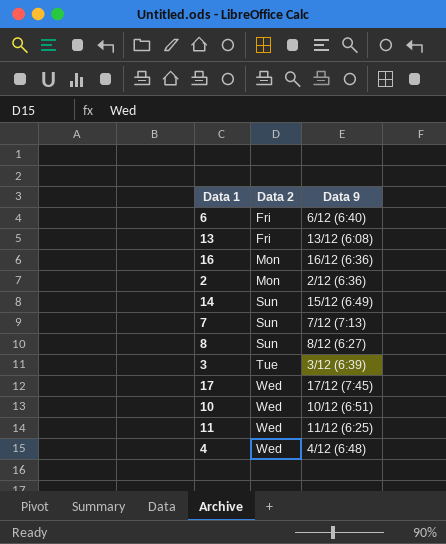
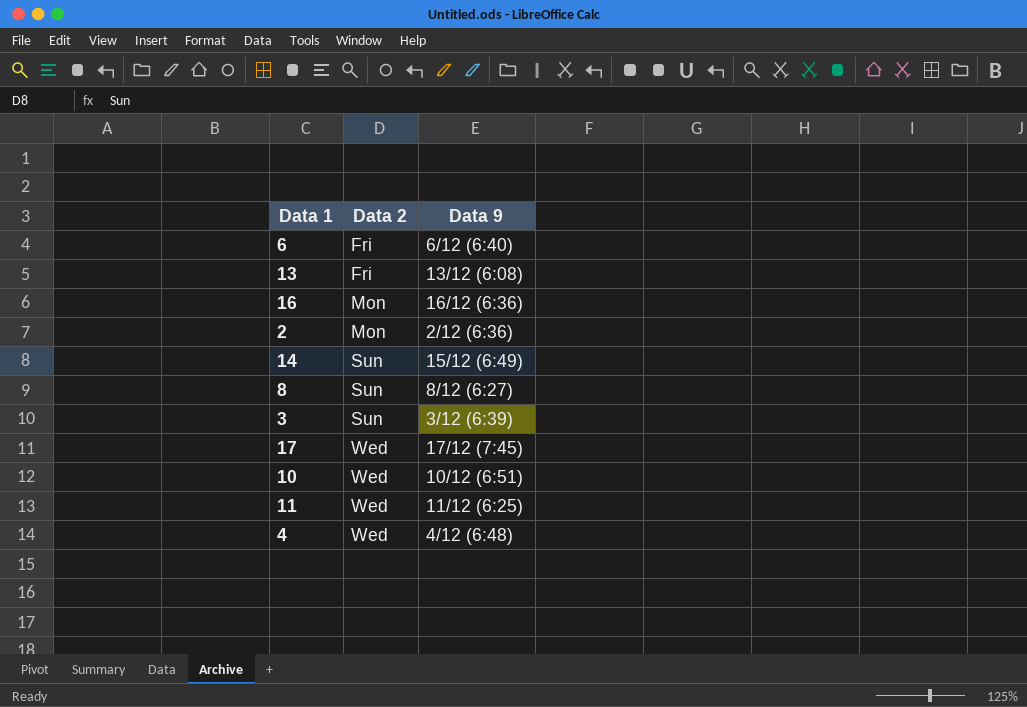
row 7: Sun | 7/12 (7:13) -> none
3 | Data 2: Tue -> Sun

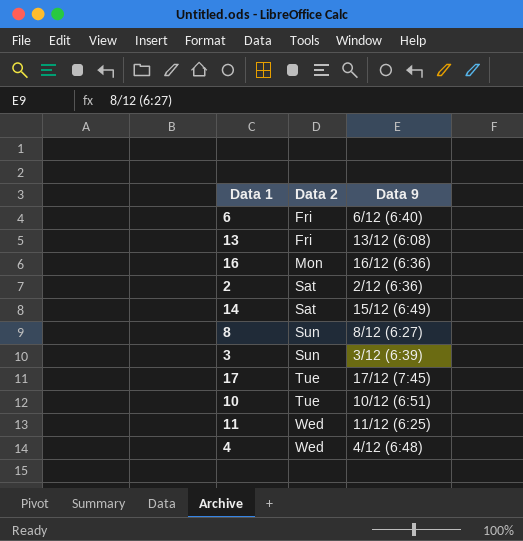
2 | Data 2: Mon -> Sat
14 | Data 2: Sun -> Sat
17 | Data 2: Wed -> Tue
10 | Data 2: Wed -> Tue

